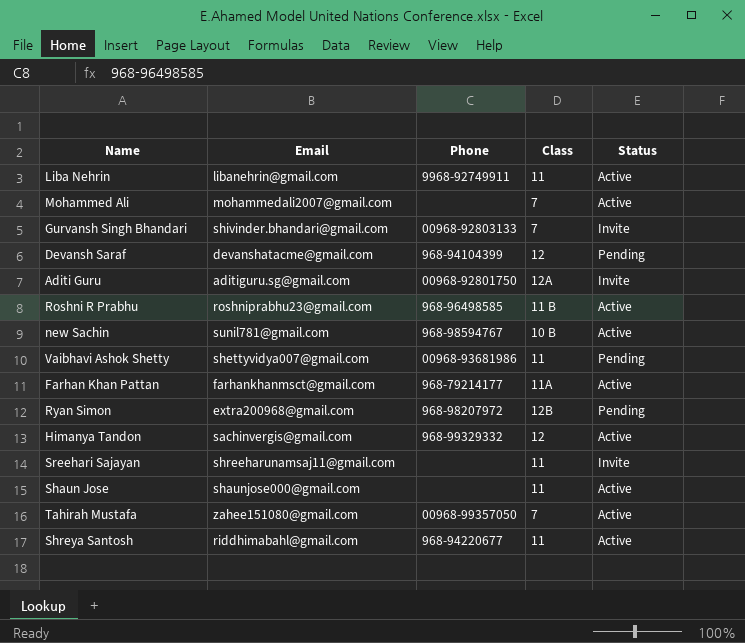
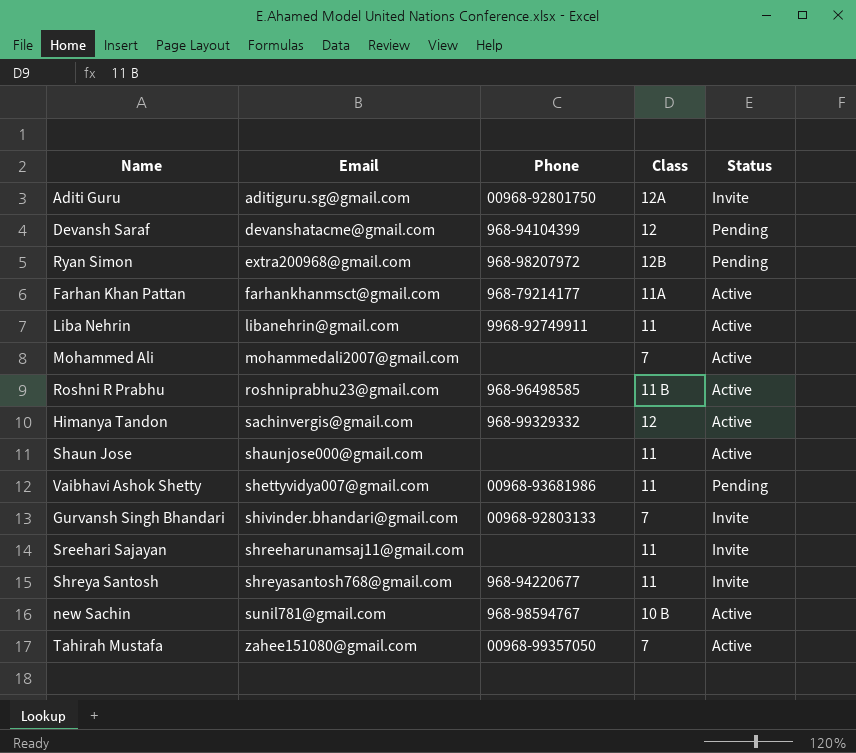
row order: none -> Email ascending
Shreya Santosh | Email: riddhimabahl@gmail.com -> shreyasantosh768@gmail.com
Shreya Santosh | Status: Active -> Invite

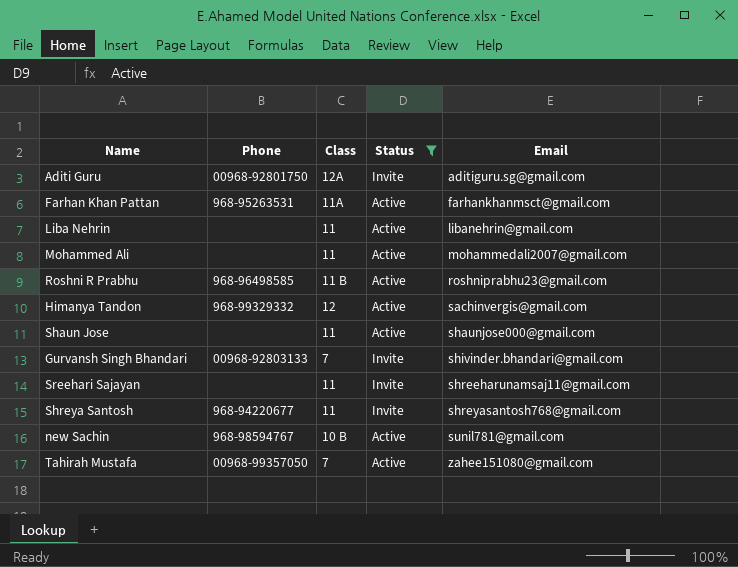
filter: none -> Status != Pending
column Email | position: 2 -> 5
Farhan Khan Pattan | Phone: 968-79214177 -> 968-95263531
Liba Nehrin | Phone: 9968-92749911 -> none
Mohammed Ali | Class: 7 -> 11

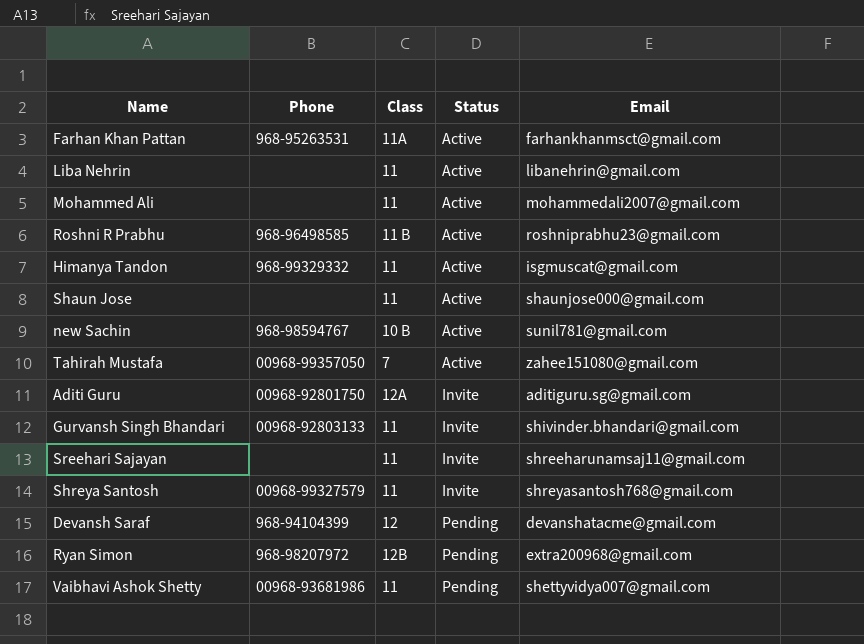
filter: Status != Pending -> none
row order: Email ascending -> Status ascending
Himanya Tandon | Class: 12 -> 11
Himanya Tandon | Email: sachinvergis@gmail.com -> isgmuscat@gmail.com
Gurvansh Singh Bhandari | Class: 7 -> 11
Shreya Santosh | Phone: 968-94220677 -> 00968-99327579

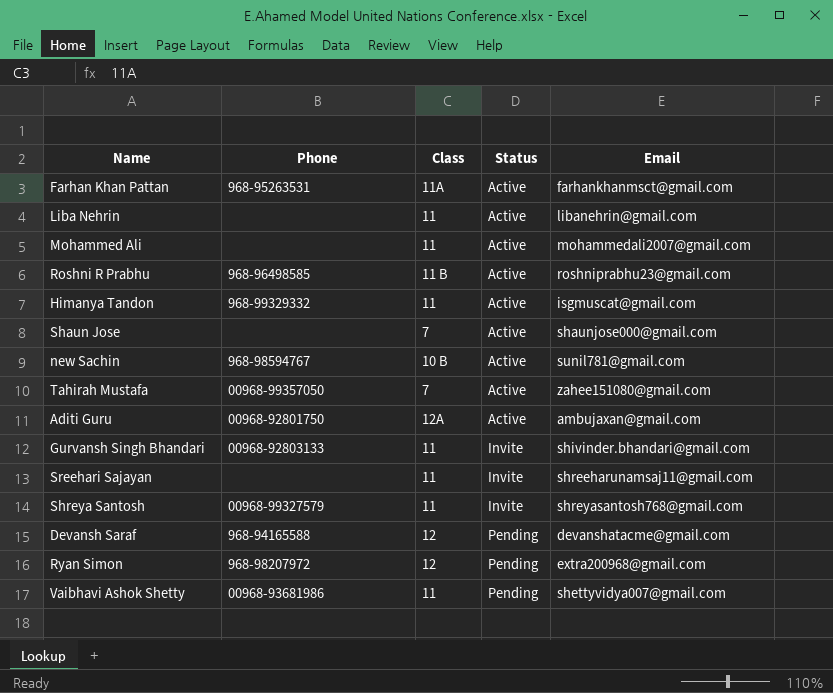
Shaun Jose | Class: 11 -> 7
Aditi Guru | Status: Invite -> Active
Aditi Guru | Email: aditiguru.sg@gmail.com -> ambujaxan@gmail.com
Devansh Saraf | Phone: 968-94104399 -> 968-94165588
Ryan Simon | Class: 12B -> 12

